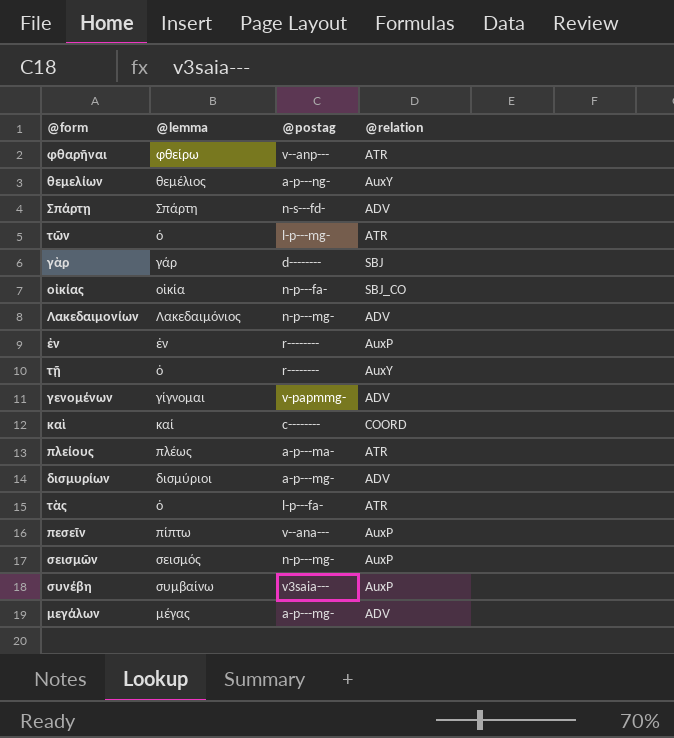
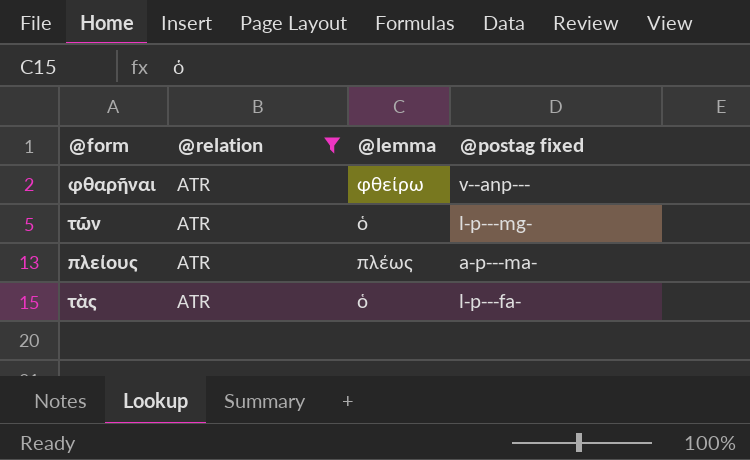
filter: none -> @relation = ATR
column @relation | position: 4 -> 2
column name: @postag -> @postag fixed

